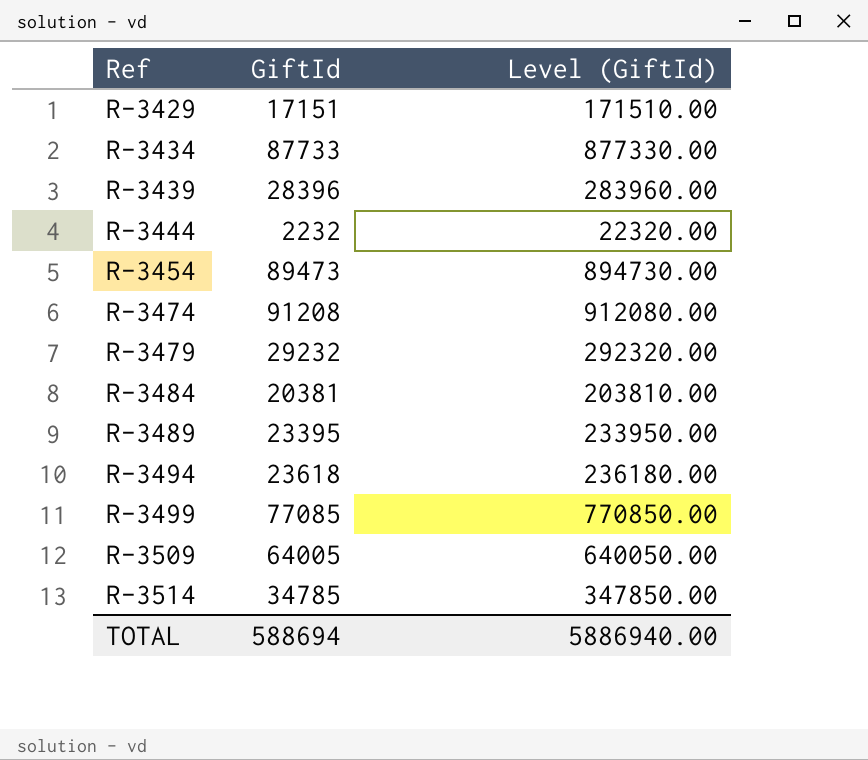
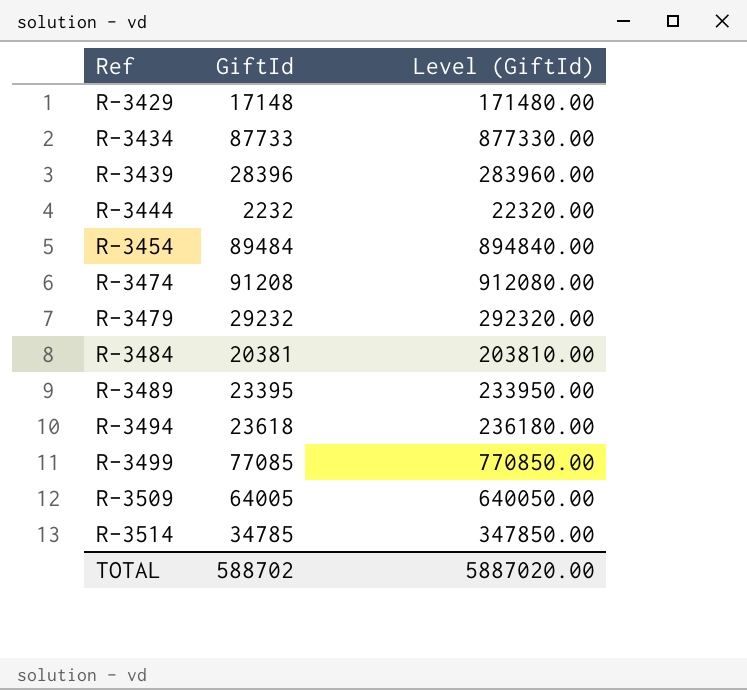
R-3429 | GiftId: 17151 -> 17148
R-3429 | Level (GiftId): 171510.00 -> 171480.00
R-3454 | GiftId: 89473 -> 89484
R-3454 | Level (GiftId): 894730.00 -> 894840.00
TOTAL | GiftId: 588694 -> 588702
TOTAL | Level (GiftId): 5886940.00 -> 5887020.00

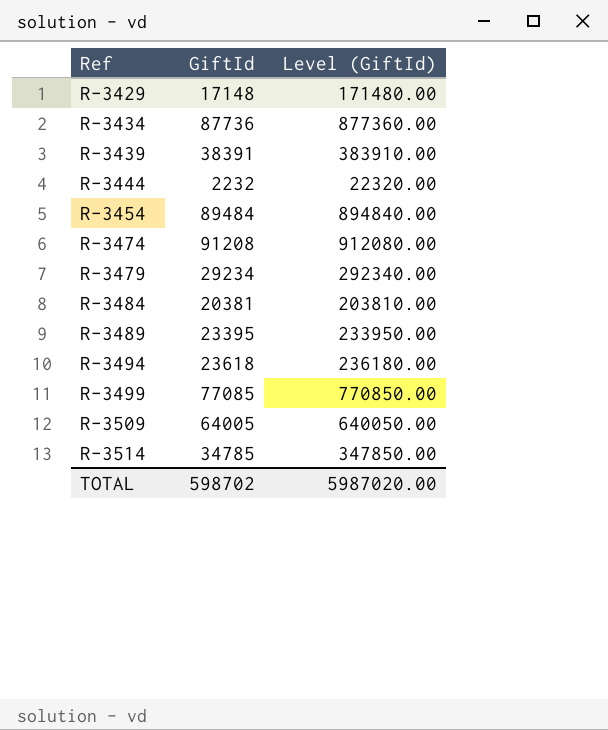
R-3434 | GiftId: 87733 -> 87736
R-3434 | Level (GiftId): 877330.00 -> 877360.00
R-3439 | GiftId: 28396 -> 38391
R-3439 | Level (GiftId): 283960.00 -> 383910.00
R-3479 | GiftId: 29232 -> 29234
R-3479 | Level (GiftId): 292320.00 -> 292340.00
TOTAL | GiftId: 588702 -> 598702
TOTAL | Level (GiftId): 5887020.00 -> 5987020.00

